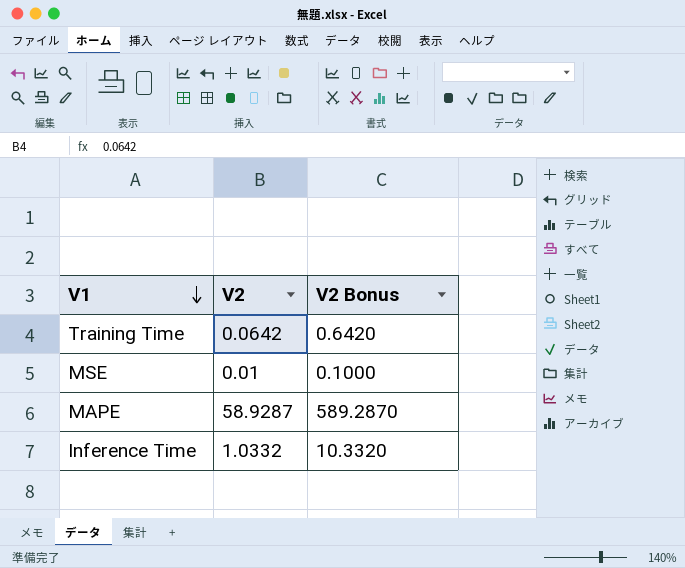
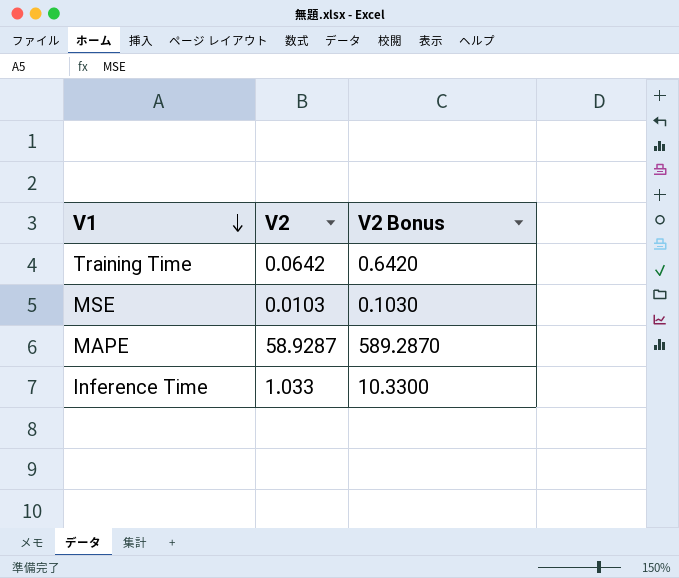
MSE | V2: 0.01 -> 0.0103
MSE | V2 Bonus: 0.1000 -> 0.1030
Inference Time | V2: 1.0332 -> 1.033
Inference Time | V2 Bonus: 10.3320 -> 10.3300

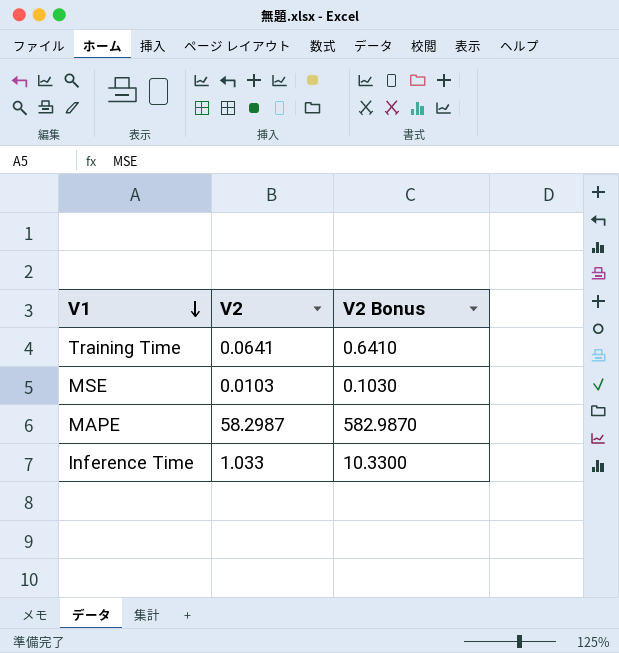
Training Time | V2: 0.0642 -> 0.0641
Training Time | V2 Bonus: 0.6420 -> 0.6410
MAPE | V2: 58.9287 -> 58.2987
MAPE | V2 Bonus: 589.2870 -> 582.9870

